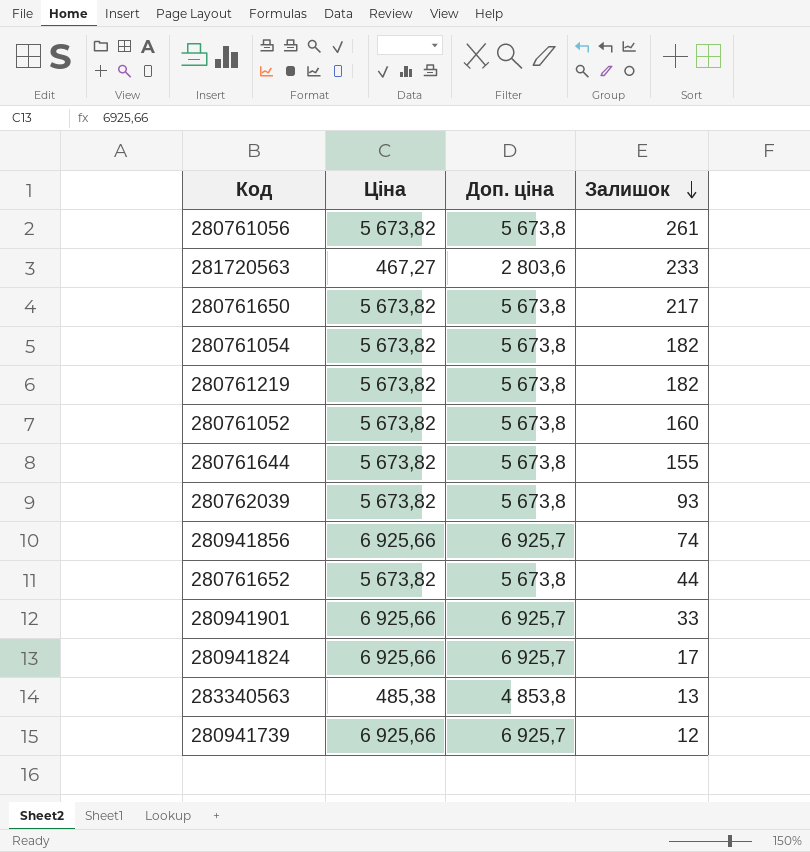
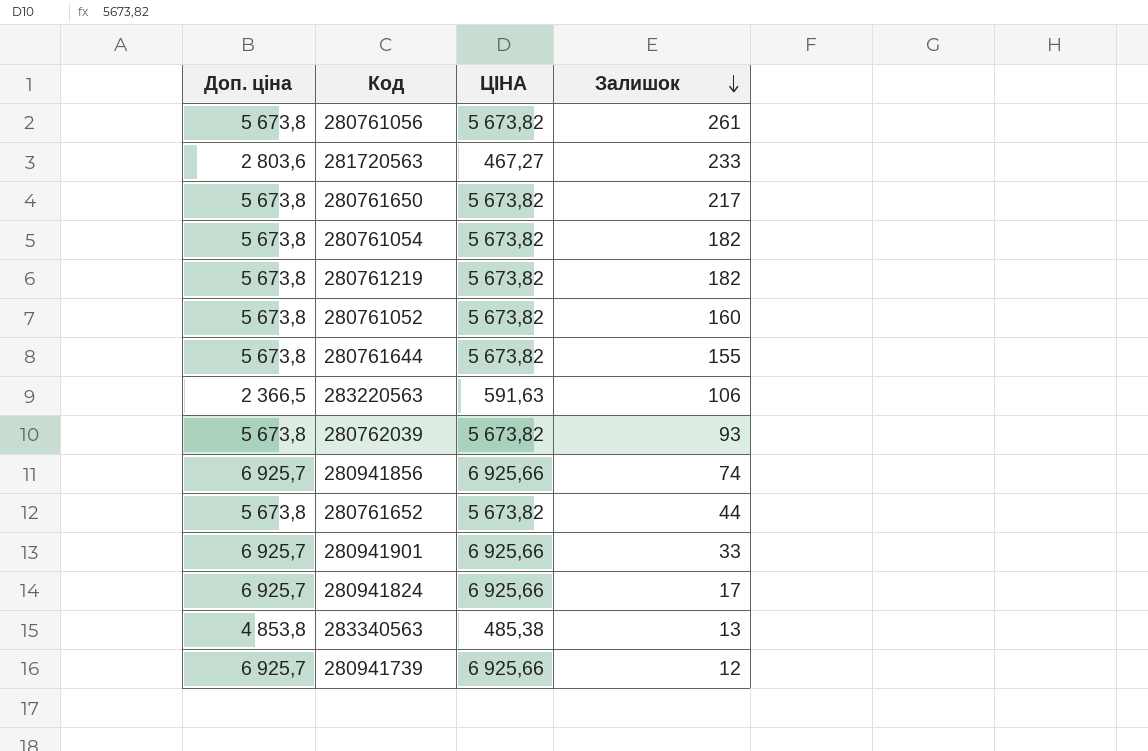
column Доп. ціна | position: 3 -> 1
column name: Ціна -> ЦІНА
row 283220563: none -> 2 366,5 | 591,63 | 106

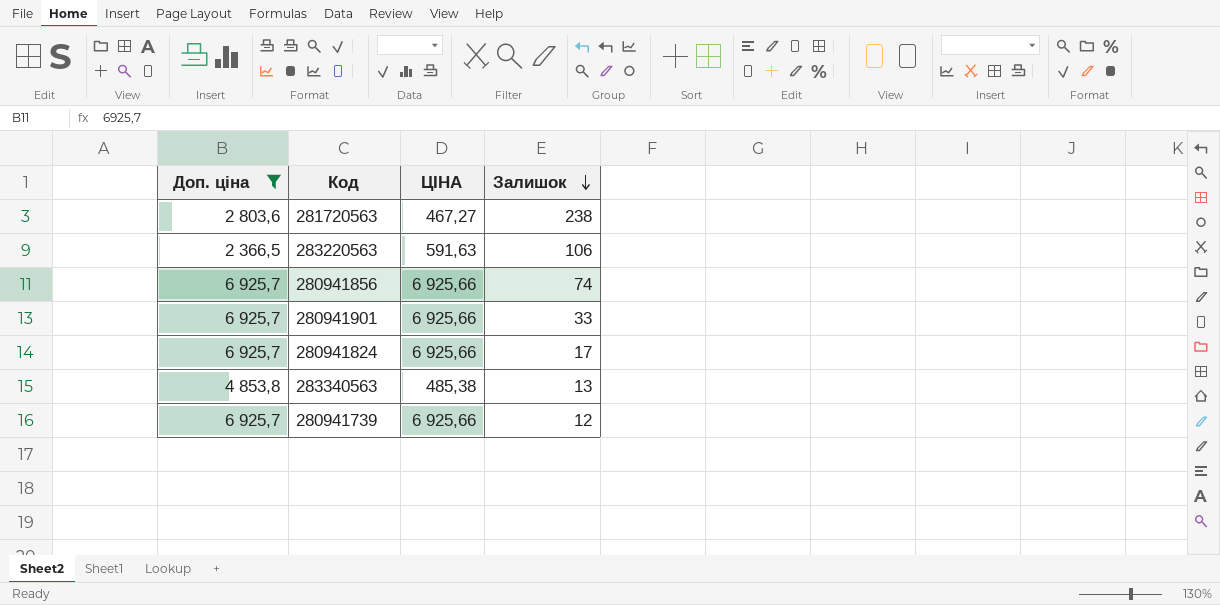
filter: none -> Доп. ціна != 5 673,8
281720563 | Залишок: 233 -> 238

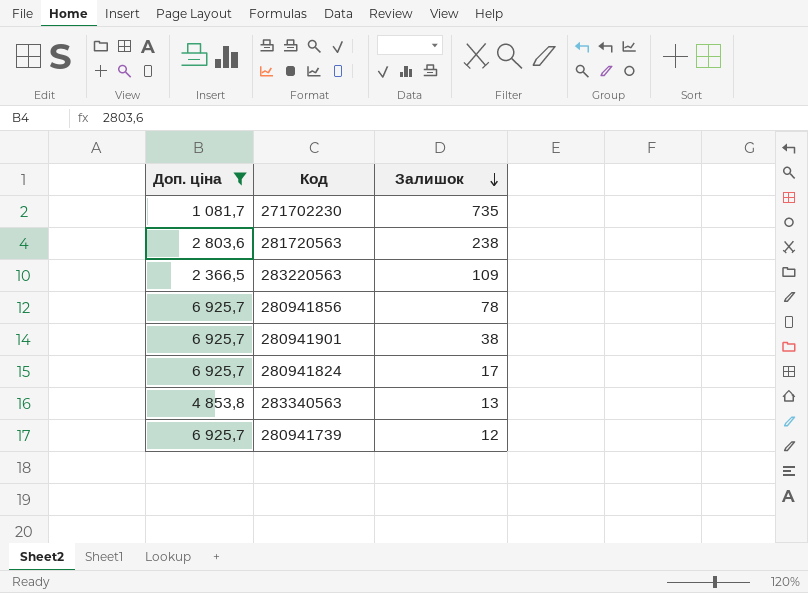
column ЦІНА | position: 3 -> none
row 271702230: none -> 1 081,7 | 735
283220563 | Залишок: 106 -> 109
280941856 | Залишок: 74 -> 78
280941901 | Залишок: 33 -> 38

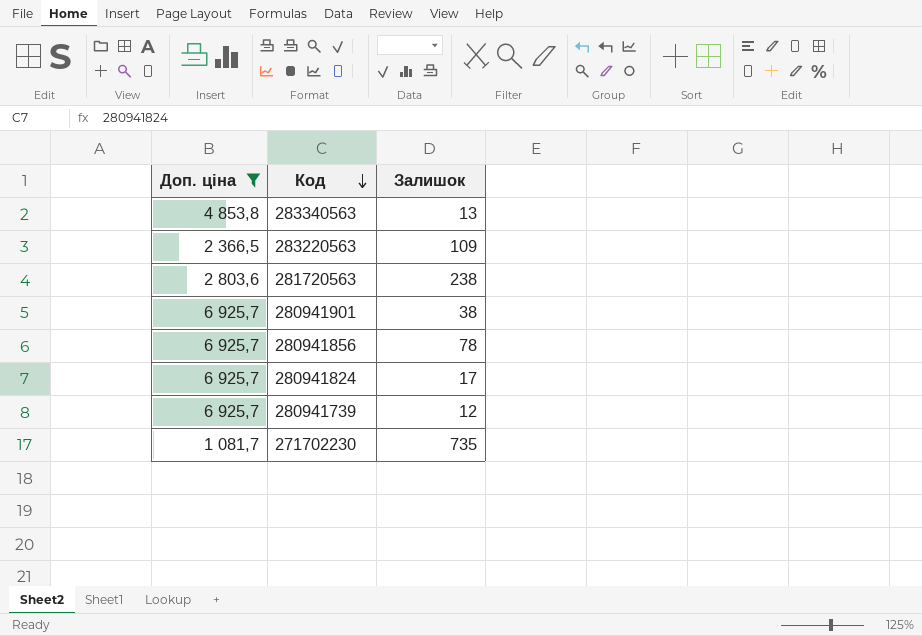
row order: Залишок descending -> Код descending

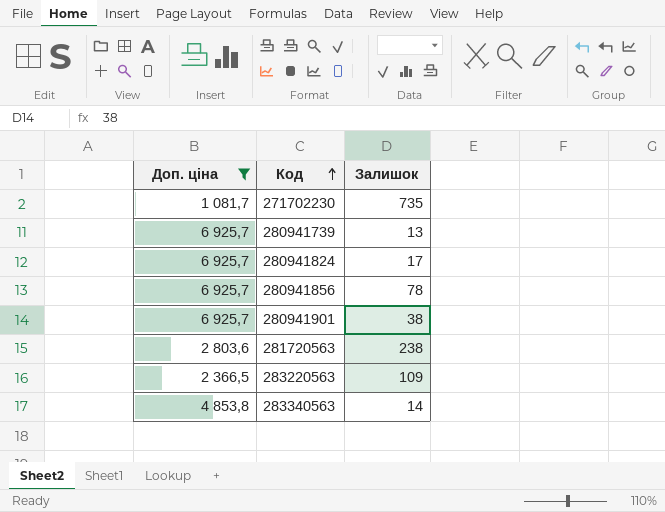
row order: Код descending -> Код ascending
280941739 | Залишок: 12 -> 13
283340563 | Залишок: 13 -> 14

